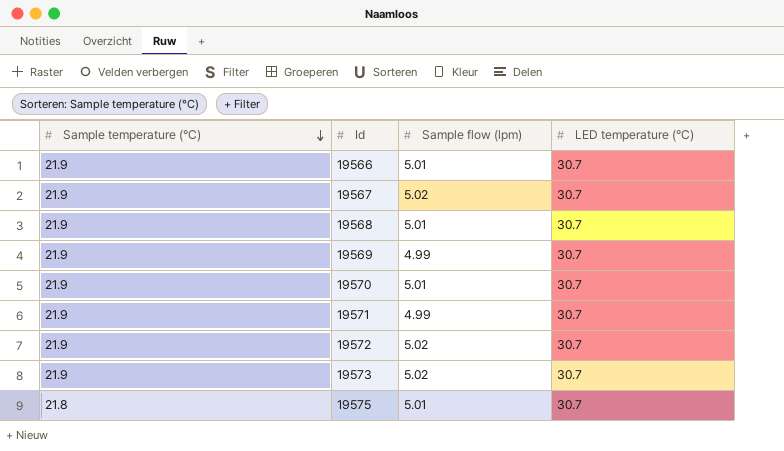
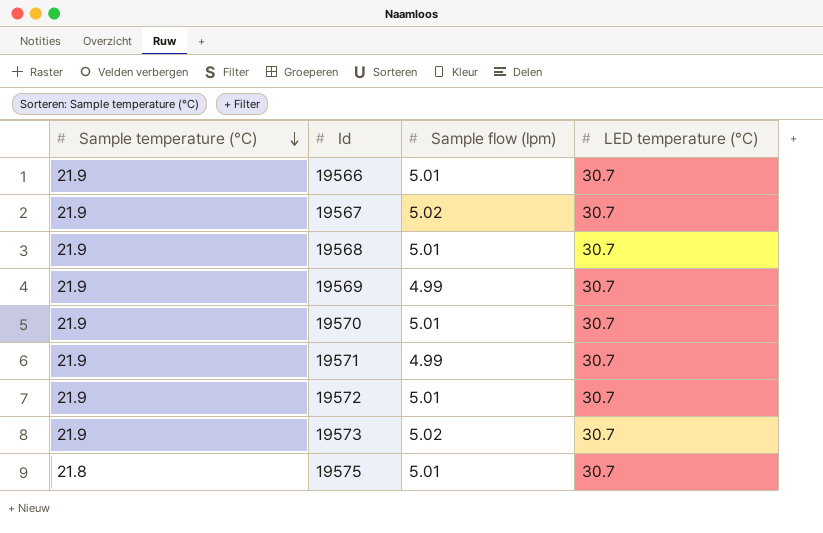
19572 | Sample flow (lpm): 5.02 -> 5.01

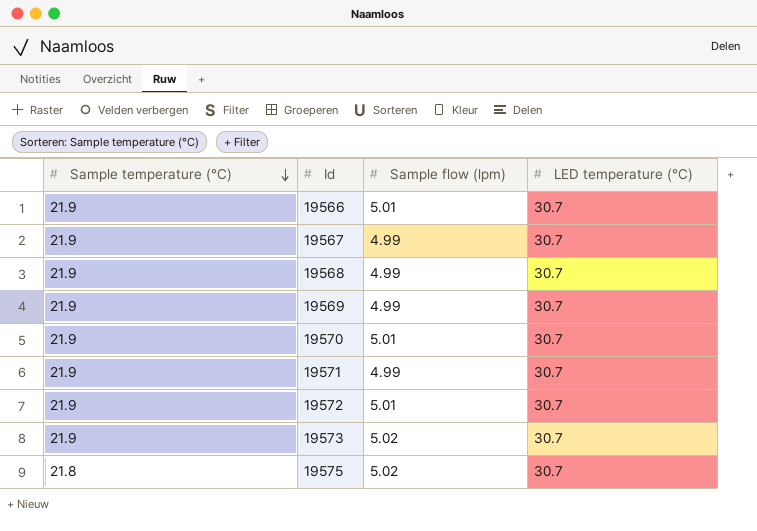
19567 | Sample flow (lpm): 5.02 -> 4.99
19568 | Sample flow (lpm): 5.01 -> 4.99
19575 | Sample flow (lpm): 5.01 -> 5.02

